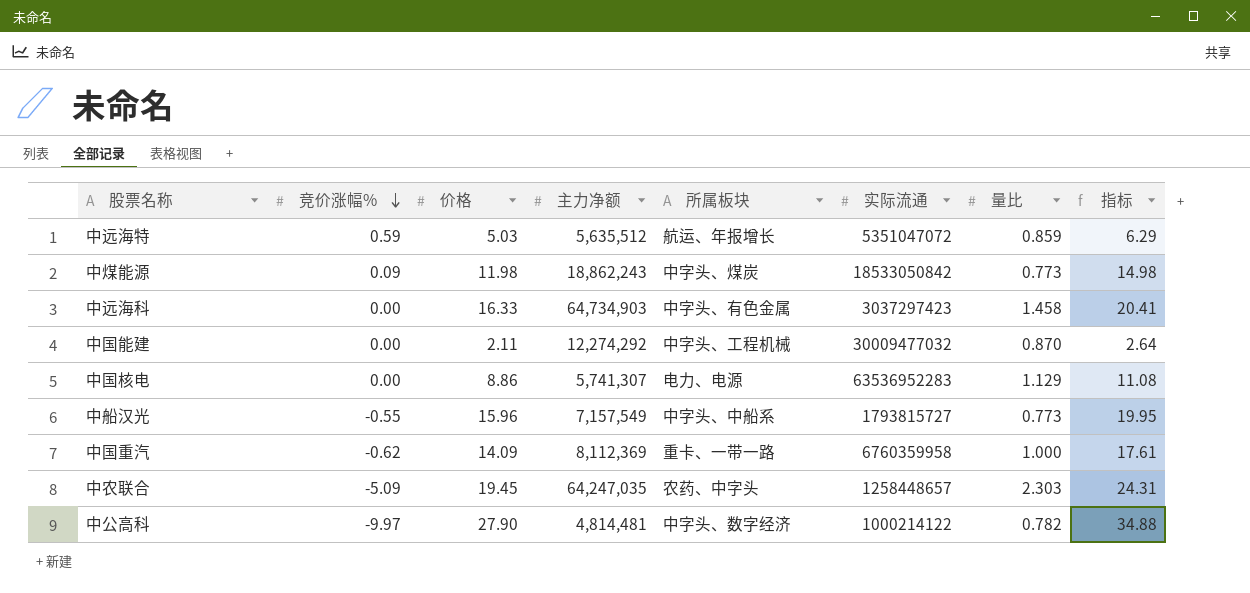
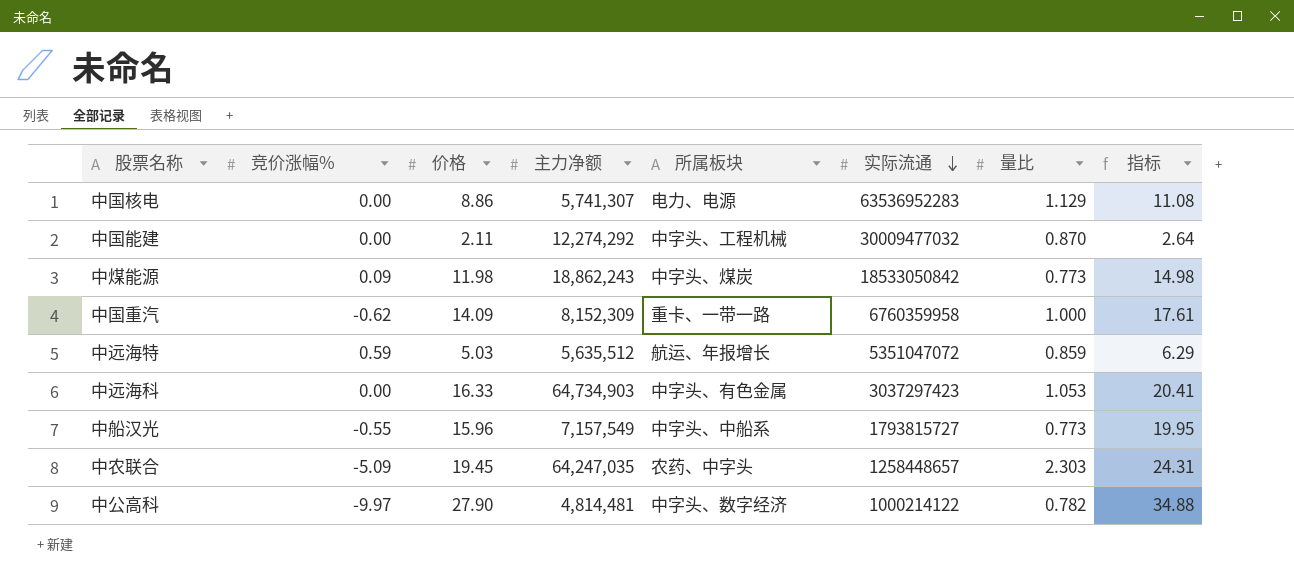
row order: 竞价涨幅% descending -> 实际流通 descending
中国重汽 | 主力净额: 8,112,369 -> 8,152,309
中远海科 | 量比: 1.458 -> 1.053

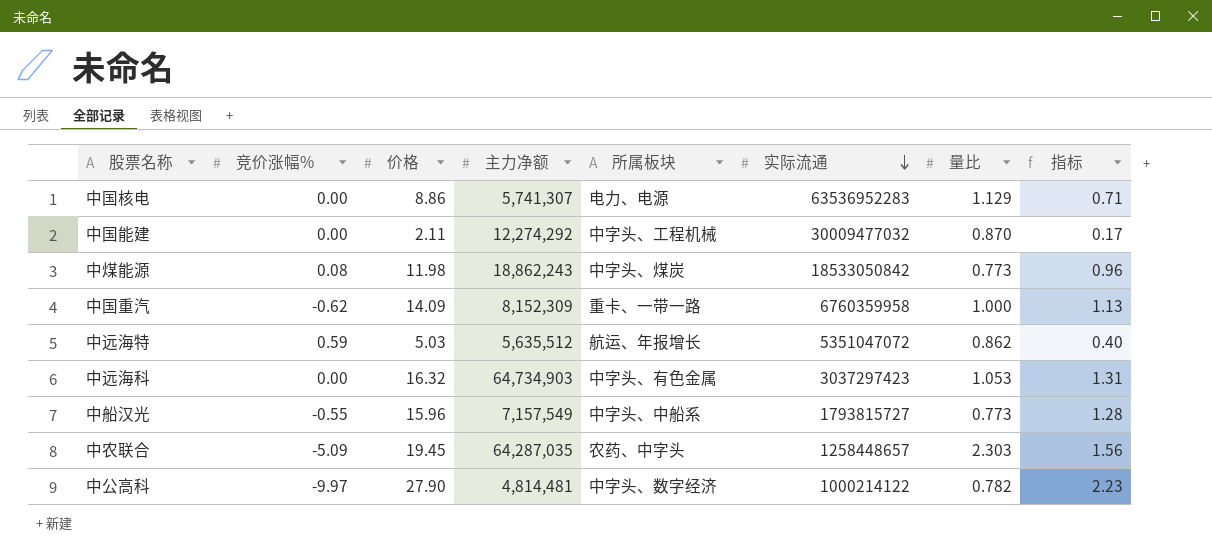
column 指标 | formula: [价格] * 1.25 -> [价格] * 0.08
中煤能源 | 竞价涨幅%: 0.09 -> 0.08
中远海特 | 量比: 0.859 -> 0.862
中远海科 | 价格: 16.33 -> 16.32
中农联合 | 主力净额: 64,247,035 -> 64,287,035

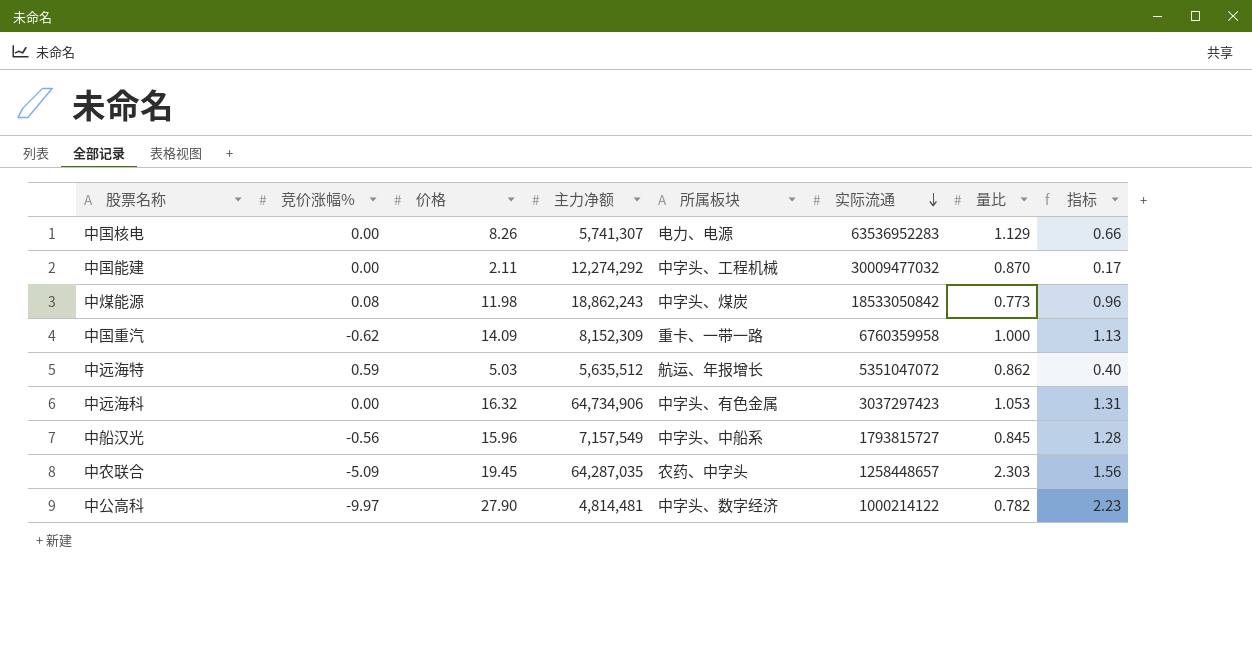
中国核电 | 价格: 8.86 -> 8.26
中国核电 | 指标: 0.71 -> 0.66
中远海科 | 主力净额: 64,734,903 -> 64,734,906
中船汉光 | 竞价涨幅%: -0.55 -> -0.56
中船汉光 | 量比: 0.773 -> 0.845

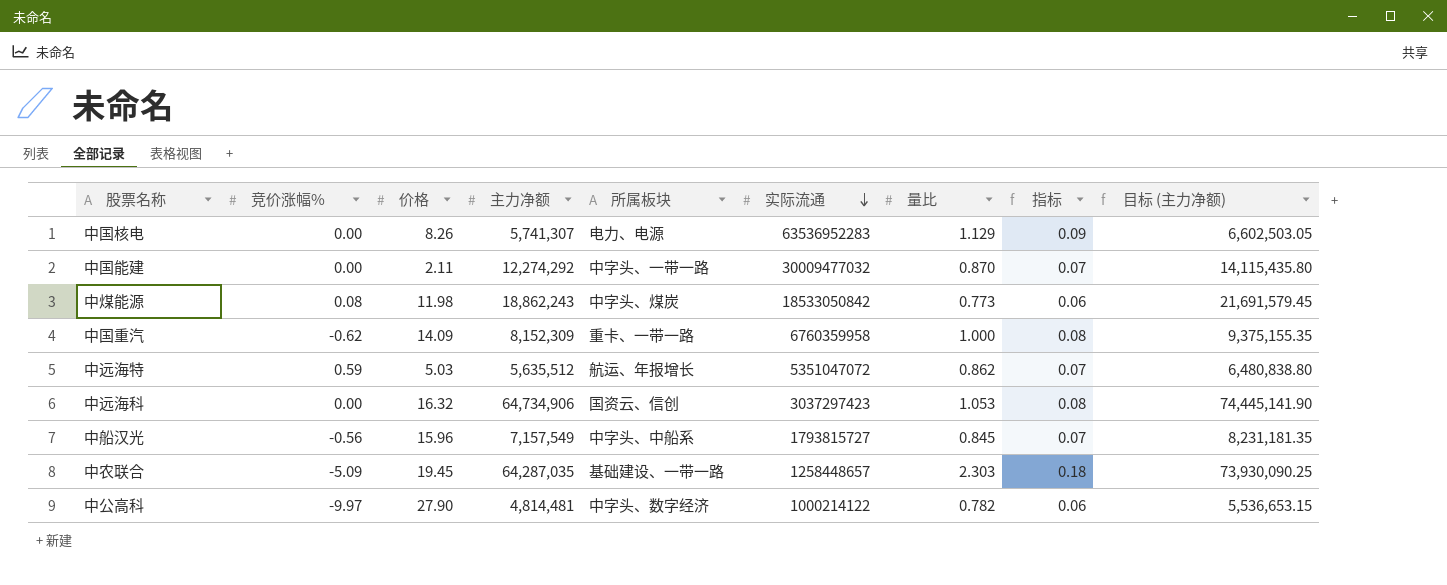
column 指标 | formula: [价格] * 0.08 -> [量比] * 0.08
column 目标 (主力净额) | formula: none -> [主力净额] * 1.15
中国能建 | 所属板块: 中字头、工程机械 -> 中字头、一带一路
中远海科 | 所属板块: 中字头、有色金属 -> 国资云、信创
中农联合 | 所属板块: 农药、中字头 -> 基础建设、一带一路

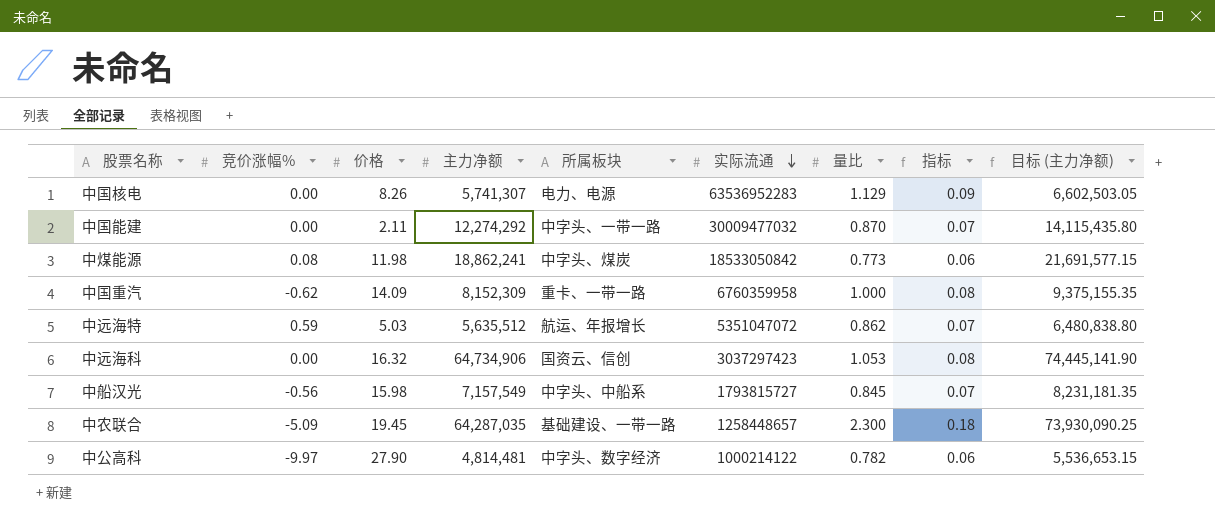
中煤能源 | 主力净额: 18,862,243 -> 18,862,241
中煤能源 | 目标 (主力净额): 21,691,579.45 -> 21,691,577.15
中船汉光 | 价格: 15.96 -> 15.98
中农联合 | 量比: 2.303 -> 2.300

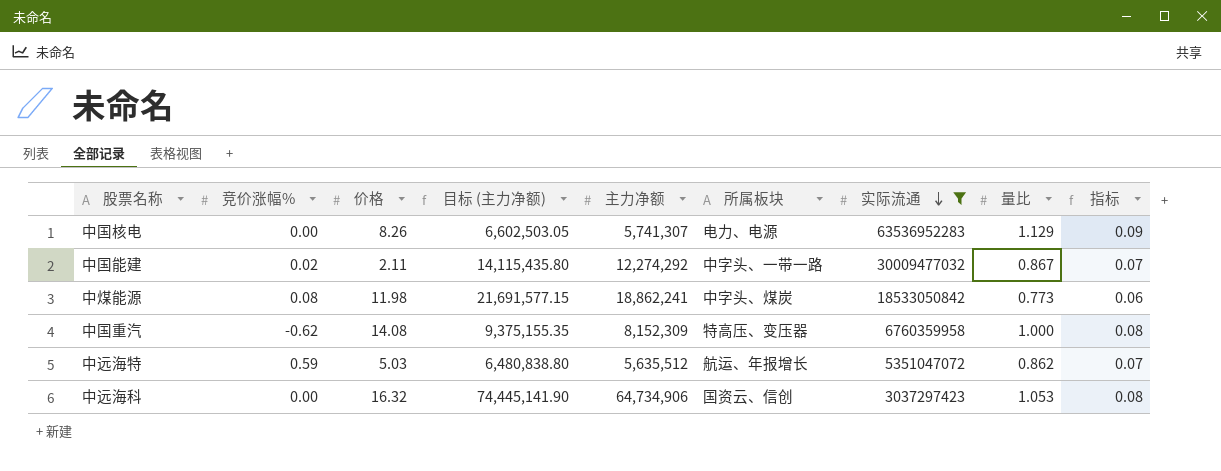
filter: none -> 实际流通 >= 3037297423
column 目标 (主力净额) | position: 9 -> 4
中国能建 | 竞价涨幅%: 0.00 -> 0.02
中国能建 | 量比: 0.870 -> 0.867
中国重汽 | 价格: 14.09 -> 14.08
中国重汽 | 所属板块: 重卡、一带一路 -> 特高压、变压器

